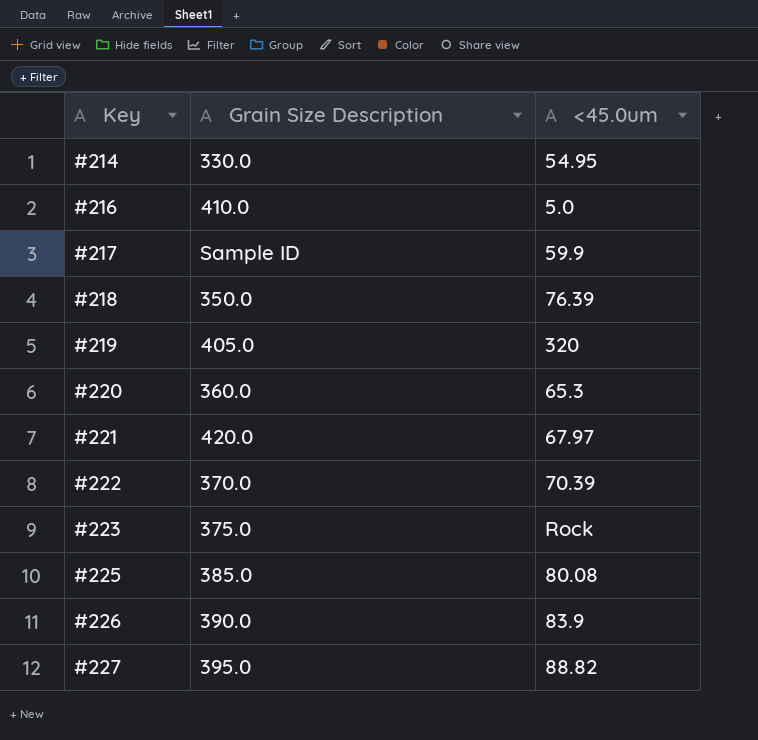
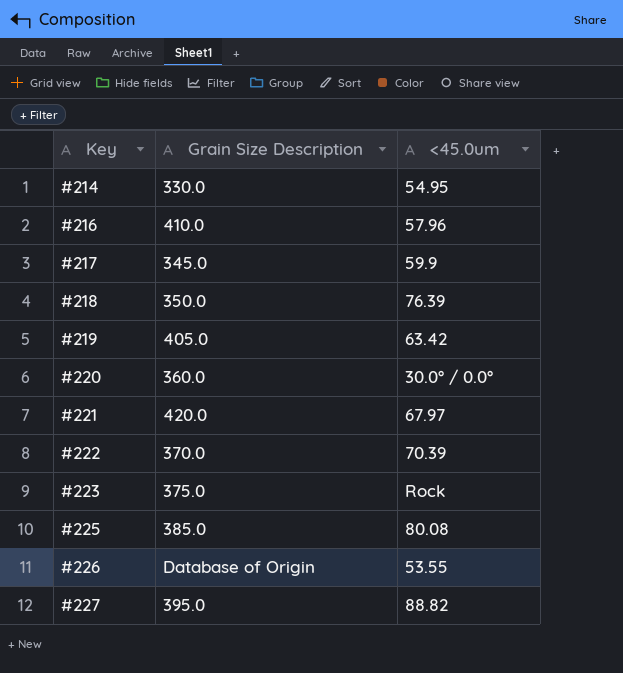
#216 | <45.0um: 5.0 -> 57.96
#217 | Grain Size Description: Sample ID -> 345.0
#219 | <45.0um: 320 -> 63.42
#220 | <45.0um: 65.3 -> 30.0° / 0.0°
#226 | Grain Size Description: 390.0 -> Database of Origin
#226 | <45.0um: 83.9 -> 53.55

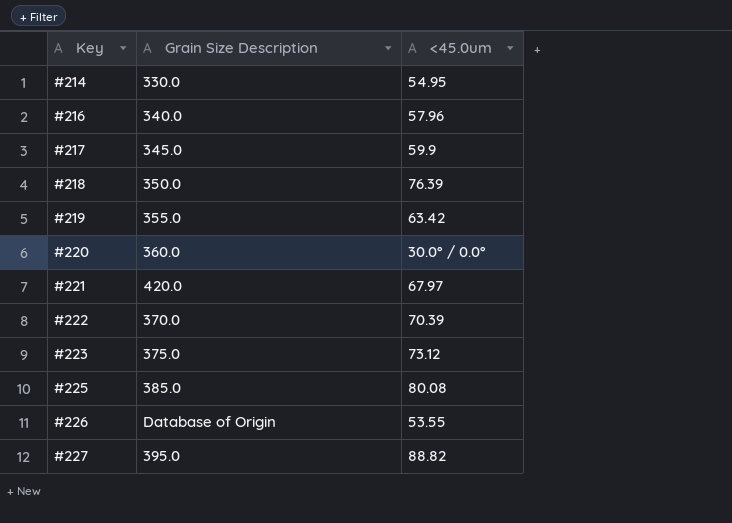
#216 | Grain Size Description: 410.0 -> 340.0
#219 | Grain Size Description: 405.0 -> 355.0
#223 | <45.0um: Rock -> 73.12

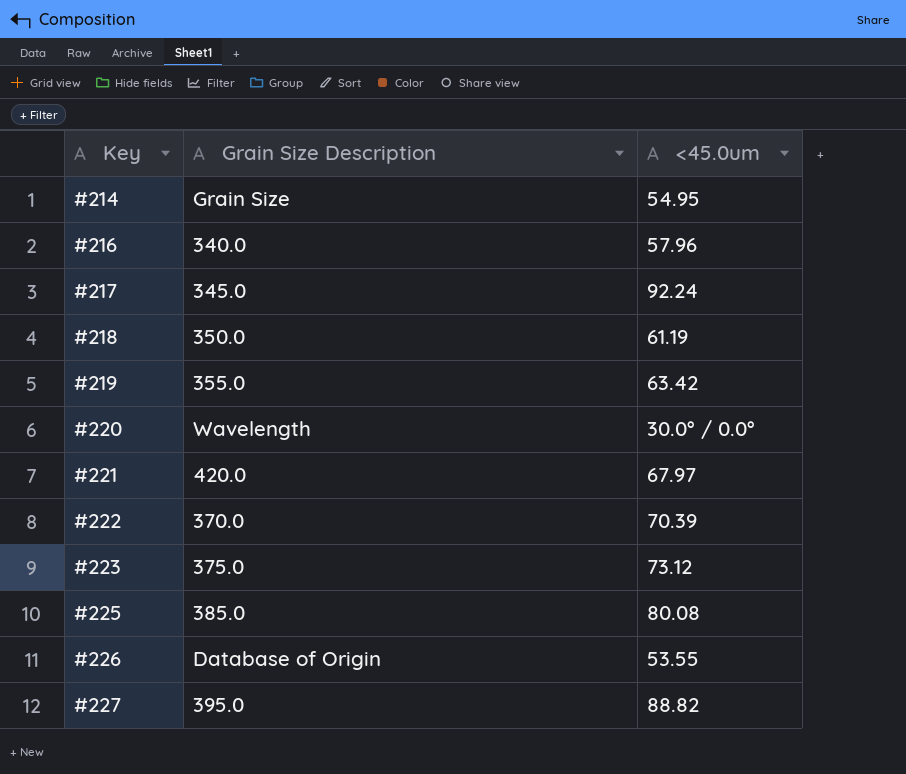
#214 | Grain Size Description: 330.0 -> Grain Size
#217 | <45.0um: 59.9 -> 92.24
#218 | <45.0um: 76.39 -> 61.19
#220 | Grain Size Description: 360.0 -> Wavelength

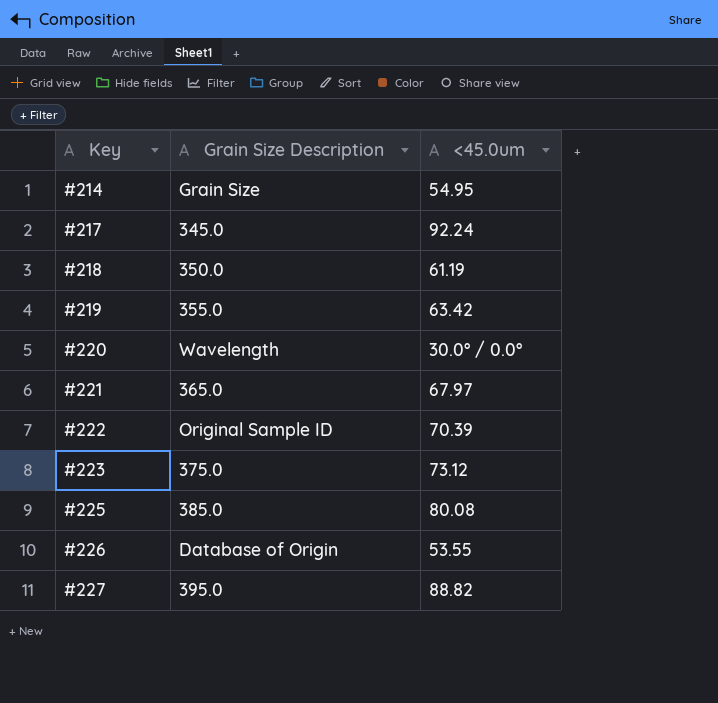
row #216: 340.0 | 57.96 -> none
#221 | Grain Size Description: 420.0 -> 365.0
#222 | Grain Size Description: 370.0 -> Original Sample ID

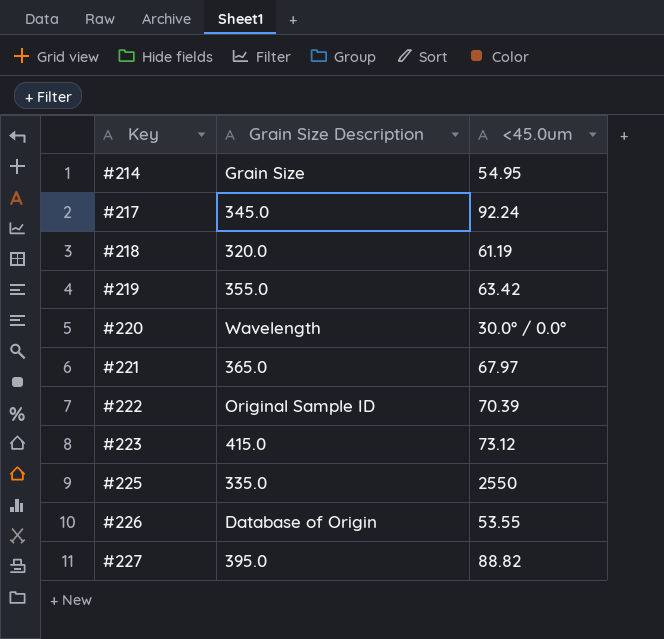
#218 | Grain Size Description: 350.0 -> 320.0
#223 | Grain Size Description: 375.0 -> 415.0
#225 | Grain Size Description: 385.0 -> 335.0
#225 | <45.0um: 80.08 -> 2550

